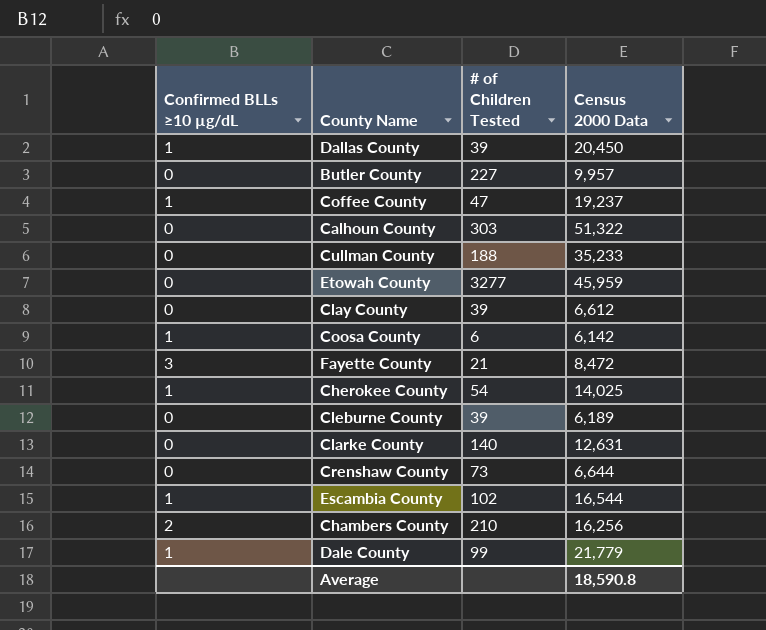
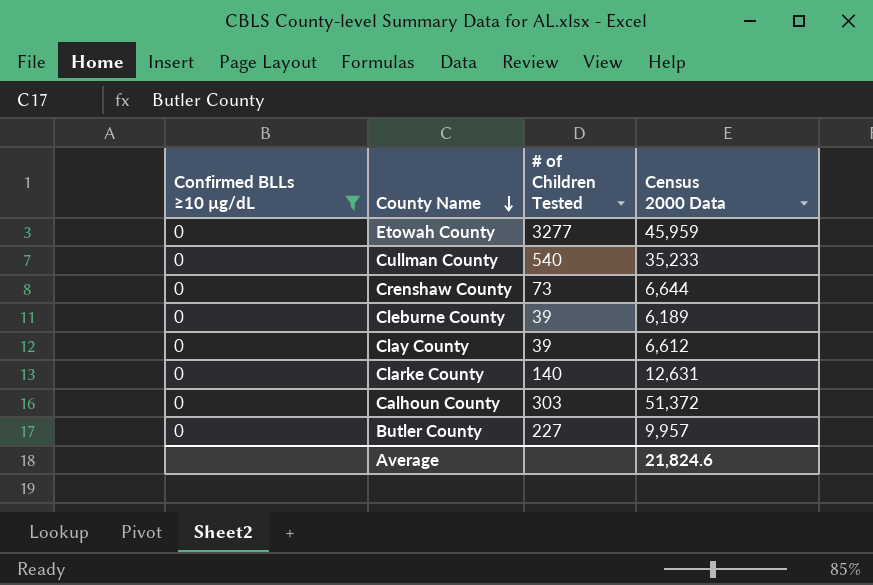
filter: none -> Confirmed BLLs ≥10 µg/dL = 0
row order: none -> County Name descending
Cullman County | # of Children Tested: 188 -> 540
Calhoun County | Census 2000 Data: 51,322 -> 51,372
Average | Census 2000 Data: 18,590.8 -> 21,824.6

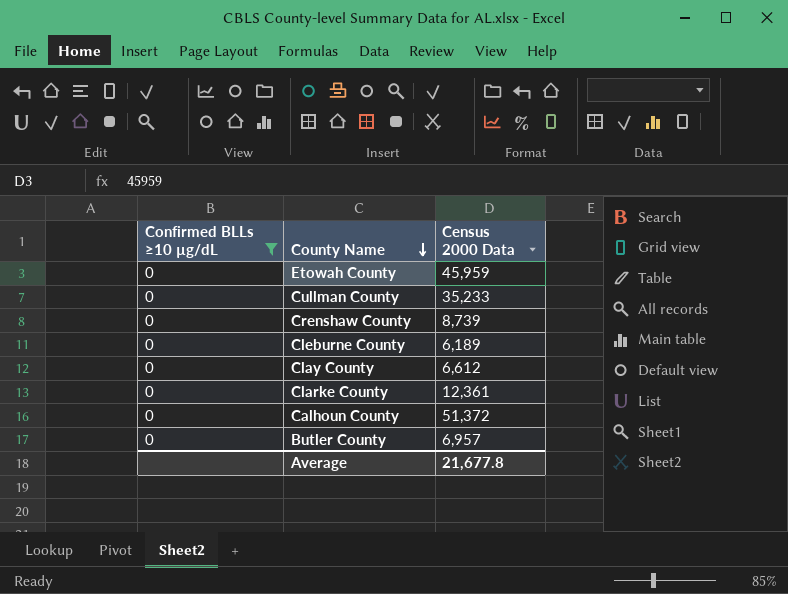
column # of Children Tested | position: 3 -> none
Crenshaw County | Census 2000 Data: 6,644 -> 8,739
Clarke County | Census 2000 Data: 12,631 -> 12,361
Butler County | Census 2000 Data: 9,957 -> 6,957
Average | Census 2000 Data: 21,824.6 -> 21,677.8

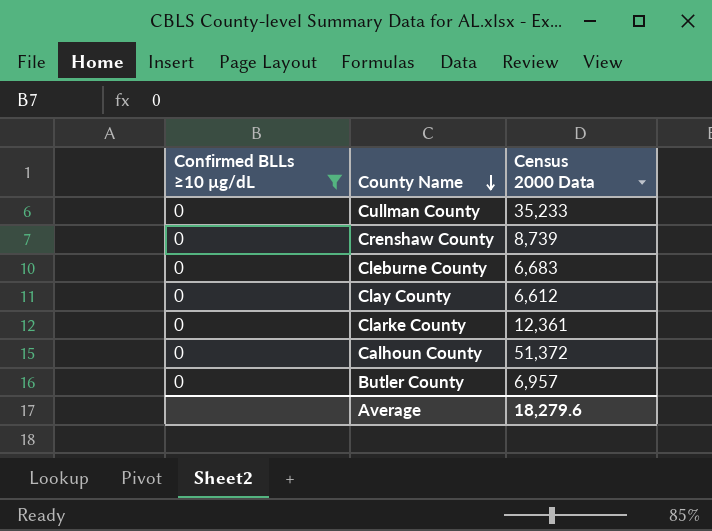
row Etowah County: 0 | 45,959 -> none
Cleburne County | Census 2000 Data: 6,189 -> 6,683
Average | Census 2000 Data: 21,677.8 -> 18,279.6

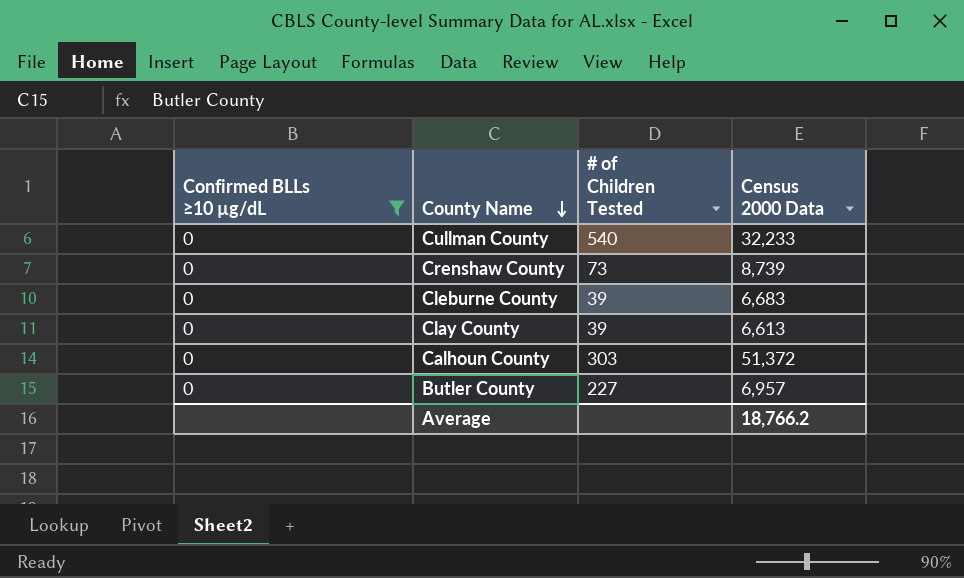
column # of Children Tested | position: none -> 3
row Clarke County: 0 | 12,361 -> none
Cullman County | Census 2000 Data: 35,233 -> 32,233
Clay County | Census 2000 Data: 6,612 -> 6,613
Average | Census 2000 Data: 18,279.6 -> 18,766.2

